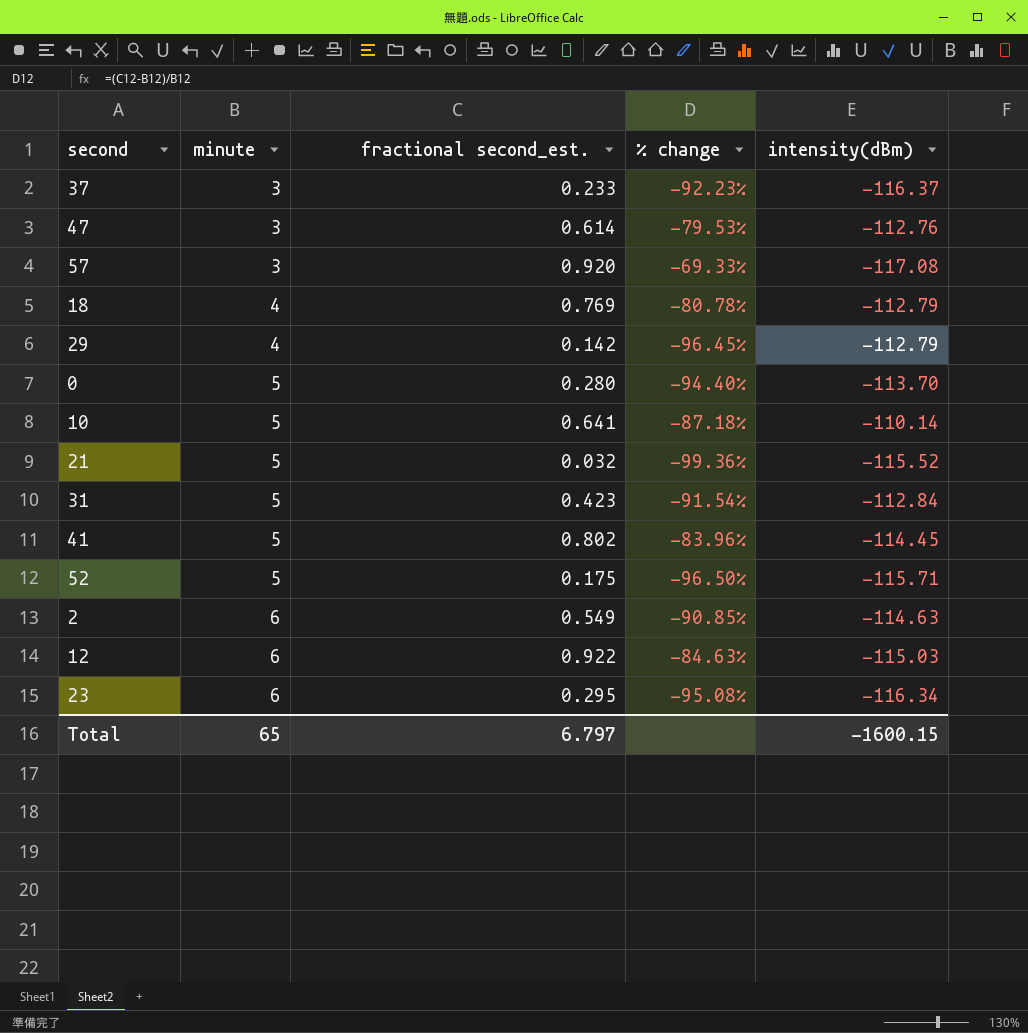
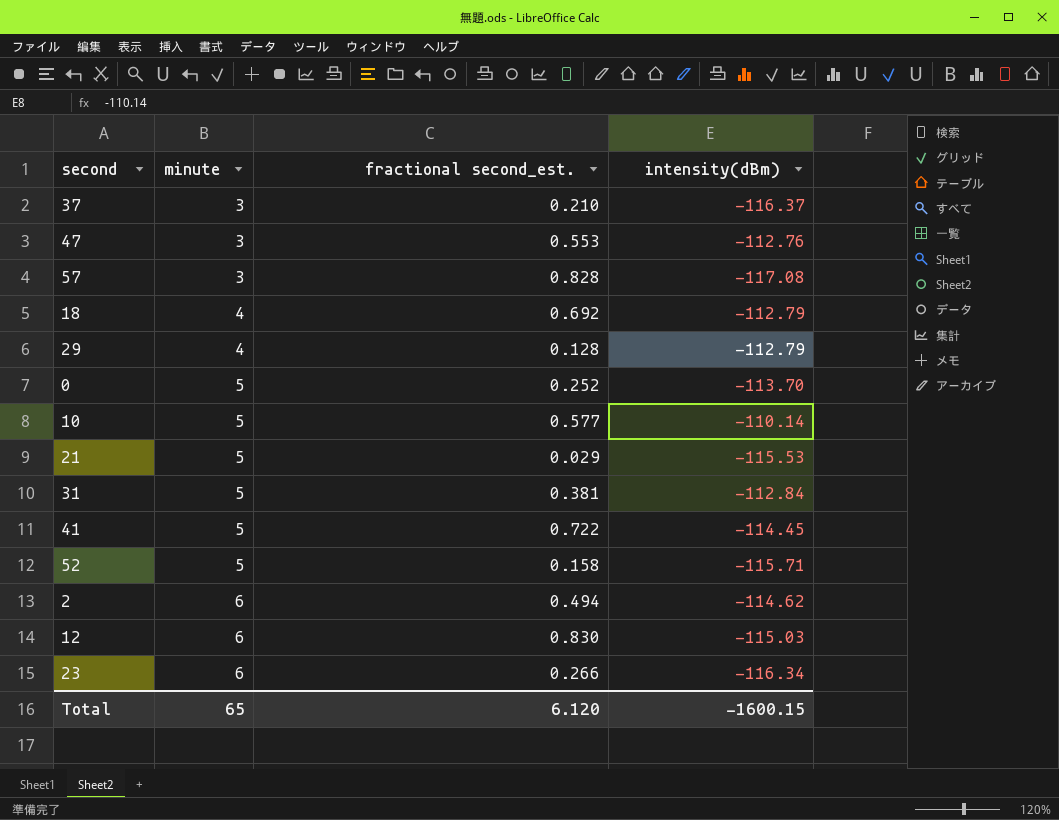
column % change | formula: ([fractional second_est.] - [minute]) / [minute] -> none
37 | fractional second_est.: 0.233 -> 0.210
47 | fractional second_est.: 0.614 -> 0.553
57 | fractional second_est.: 0.920 -> 0.828
18 | fractional second_est.: 0.769 -> 0.692
29 | fractional second_est.: 0.142 -> 0.128
0 | fractional second_est.: 0.280 -> 0.252
10 | fractional second_est.: 0.641 -> 0.577
21 | fractional second_est.: 0.032 -> 0.029
21 | intensity(dBm): -115.52 -> -115.53
31 | fractional second_est.: 0.423 -> 0.381
41 | fractional second_est.: 0.802 -> 0.722
52 | fractional second_est.: 0.175 -> 0.158
2 | fractional second_est.: 0.549 -> 0.494
2 | intensity(dBm): -114.63 -> -114.62
12 | fractional second_est.: 0.922 -> 0.830
23 | fractional second_est.: 0.295 -> 0.266
Total | fractional second_est.: 6.797 -> 6.120

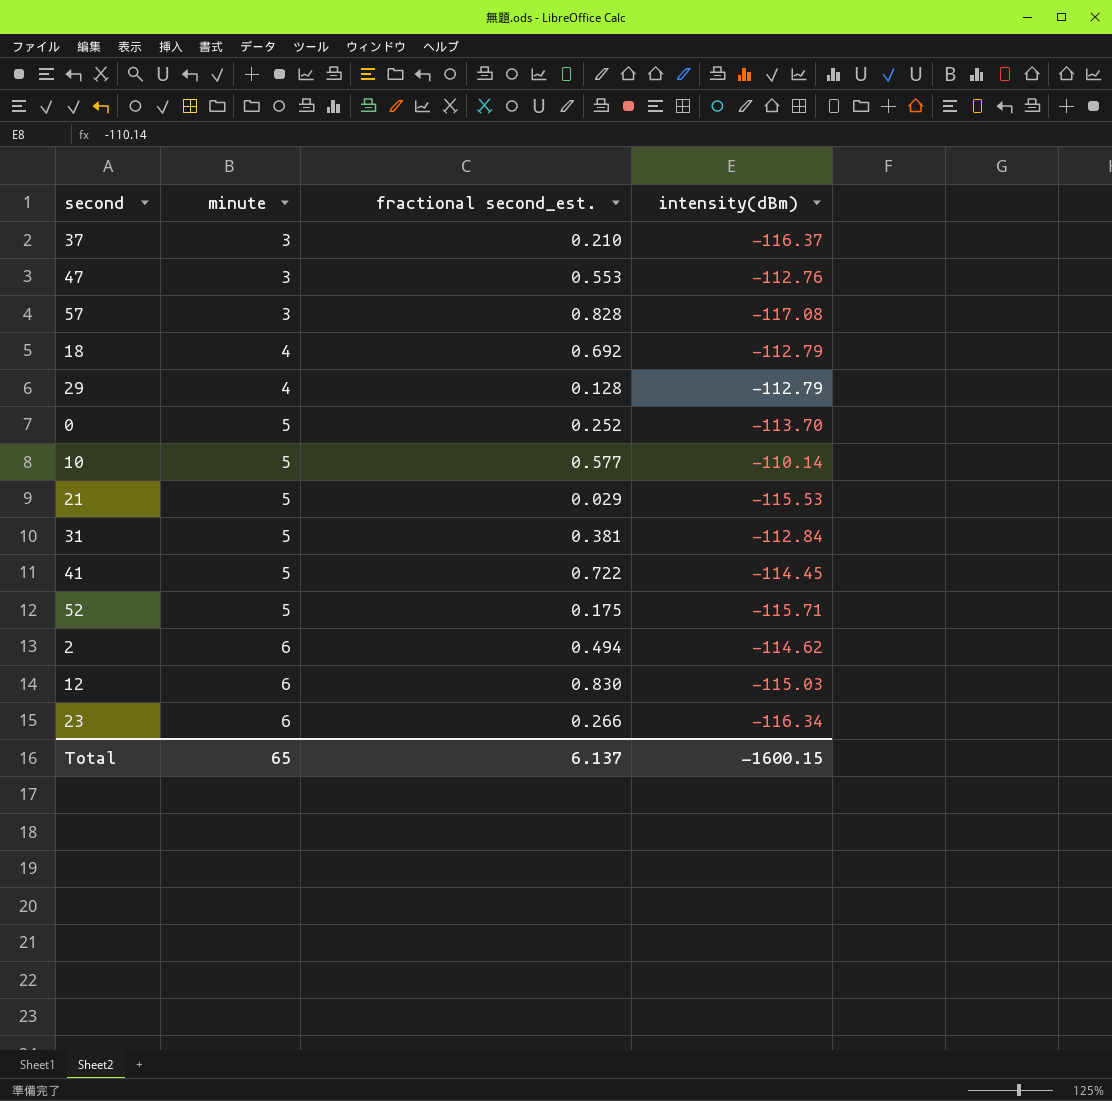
52 | fractional second_est.: 0.158 -> 0.175
Total | fractional second_est.: 6.120 -> 6.137

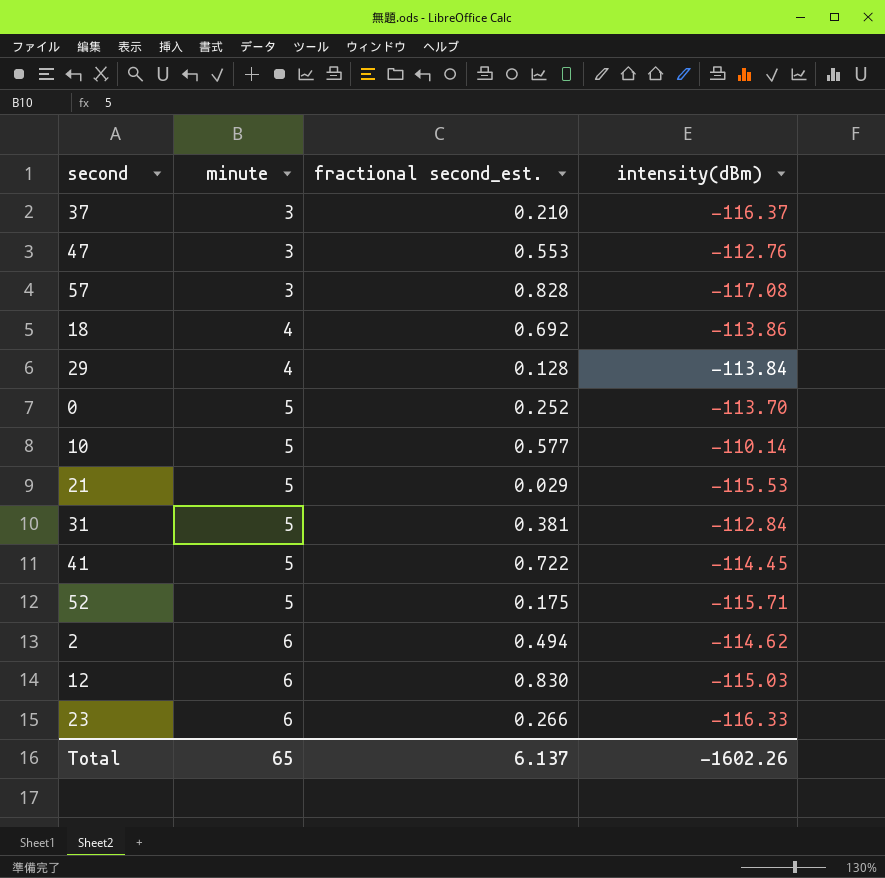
18 | intensity(dBm): -112.79 -> -113.86
29 | intensity(dBm): -112.79 -> -113.84
23 | intensity(dBm): -116.34 -> -116.33
Total | intensity(dBm): -1600.15 -> -1602.26

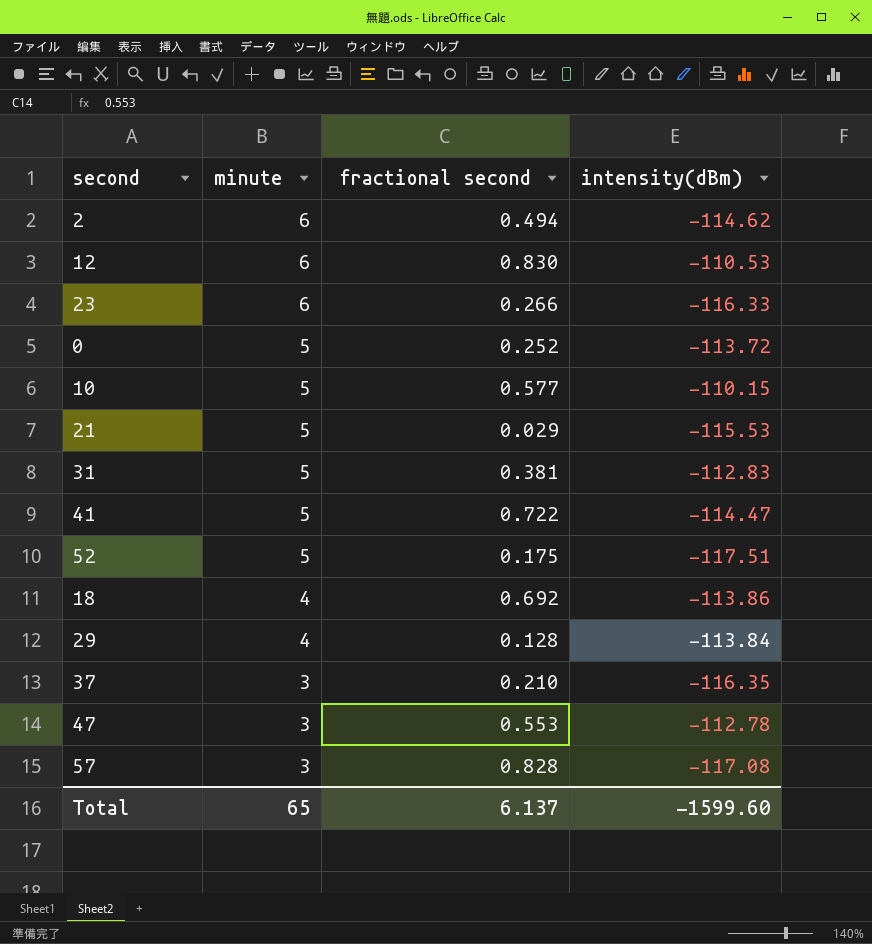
row order: minute ascending -> minute descending
column name: fractional second_est. -> fractional second
12 | intensity(dBm): -115.03 -> -110.53
0 | intensity(dBm): -113.70 -> -113.72
10 | intensity(dBm): -110.14 -> -110.15
31 | intensity(dBm): -112.84 -> -112.83
41 | intensity(dBm): -114.45 -> -114.47
52 | intensity(dBm): -115.71 -> -117.51
37 | intensity(dBm): -116.37 -> -116.35
47 | intensity(dBm): -112.76 -> -112.78
Total | intensity(dBm): -1602.26 -> -1599.60

